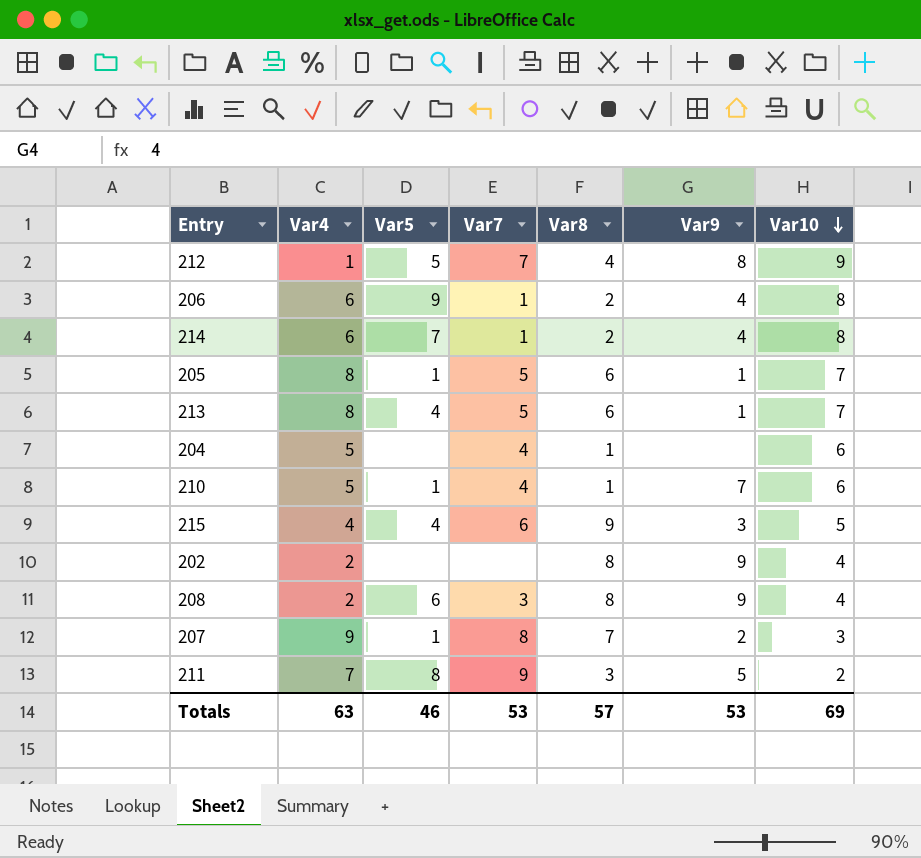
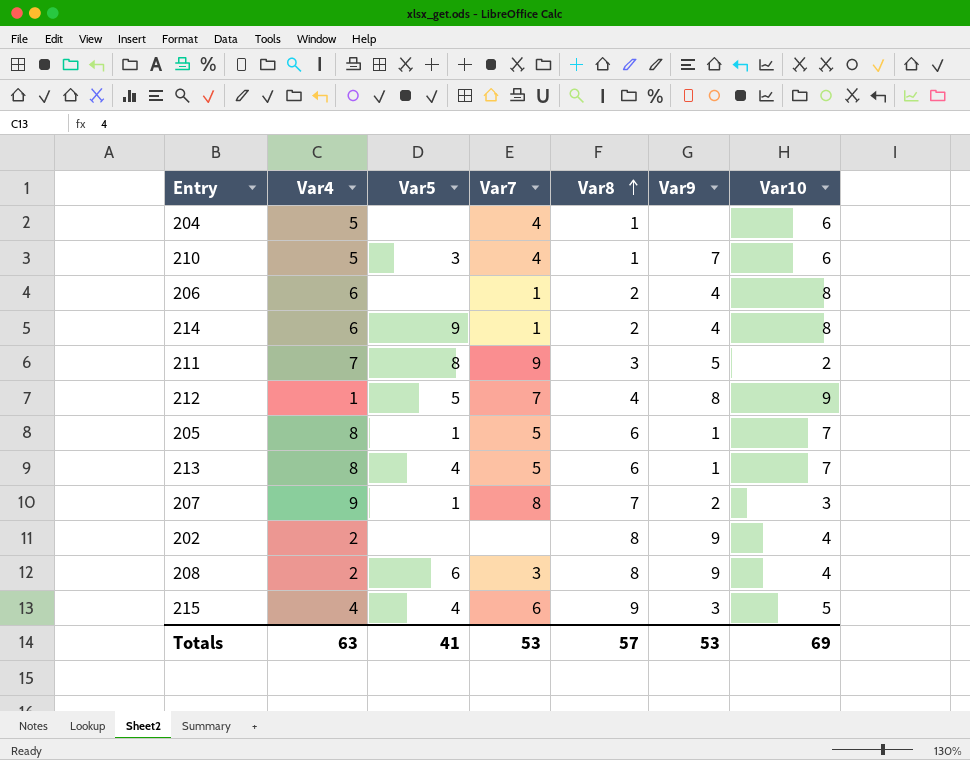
row order: Var10 descending -> Var8 ascending
210 | Var5: 1 -> 3
206 | Var5: 9 -> none
214 | Var5: 7 -> 9
Totals | Var5: 46 -> 41

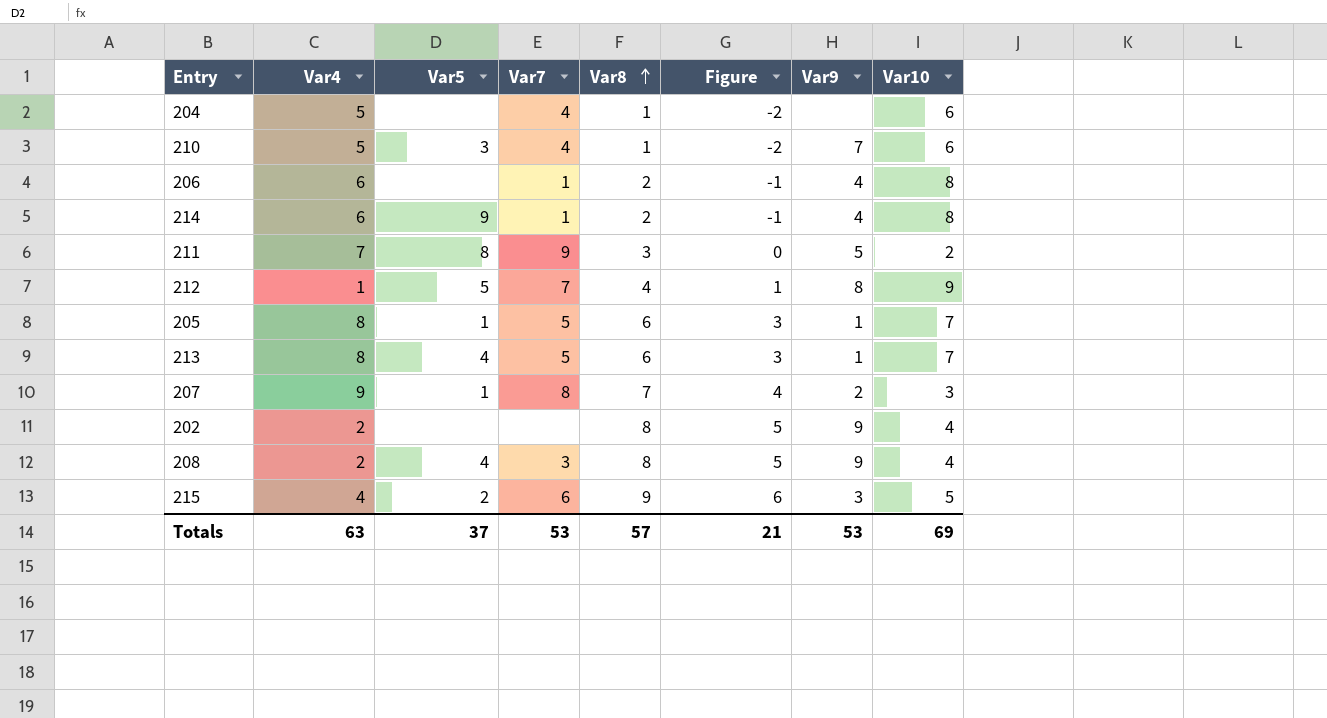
column Figure | formula: none -> [Var8] - 3
208 | Var5: 6 -> 4
215 | Var5: 4 -> 2
Totals | Var5: 41 -> 37

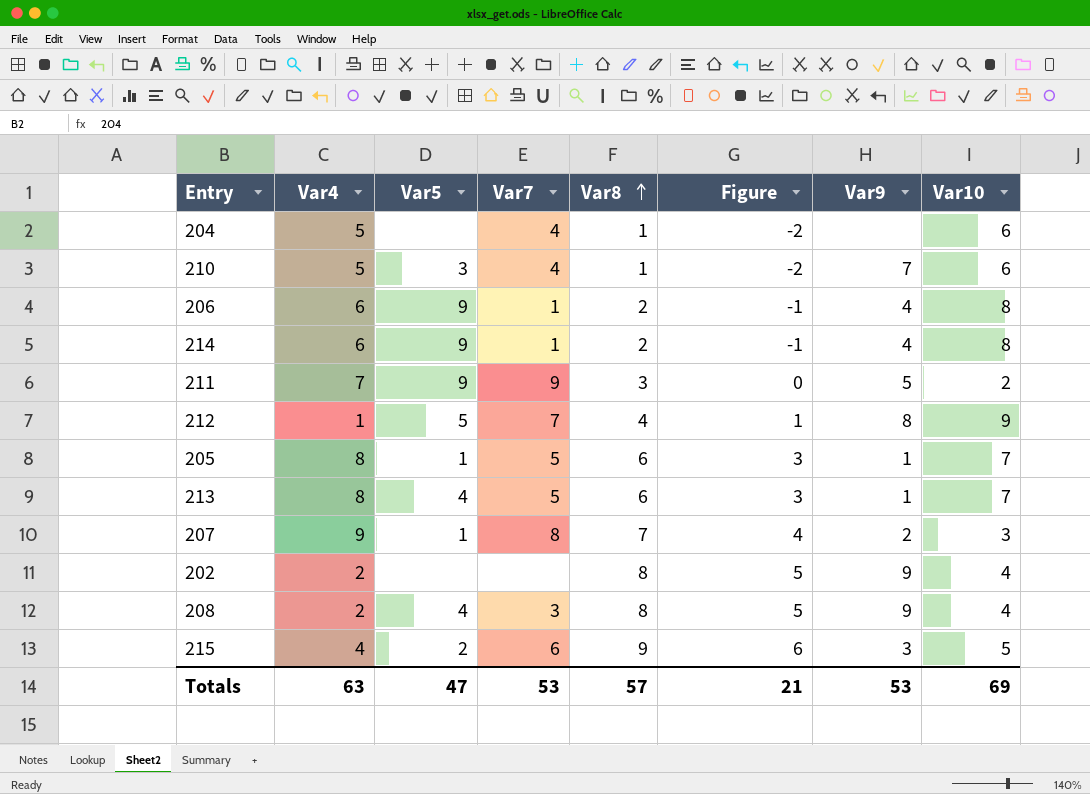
206 | Var5: none -> 9
211 | Var5: 8 -> 9
Totals | Var5: 37 -> 47

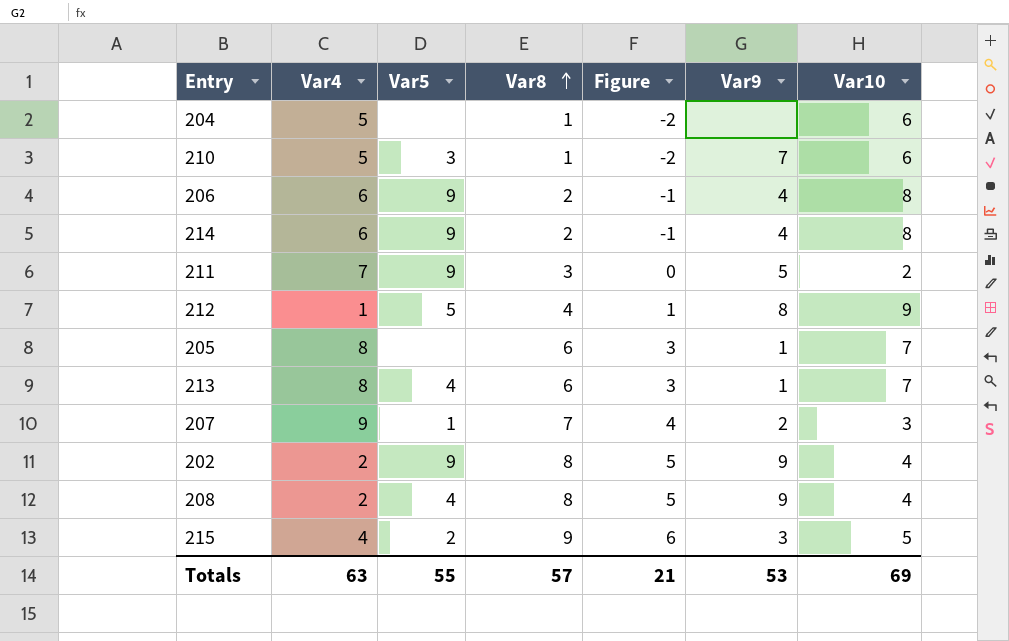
column Var7 | position: 4 -> none
205 | Var5: 1 -> none
202 | Var5: none -> 9
Totals | Var5: 47 -> 55

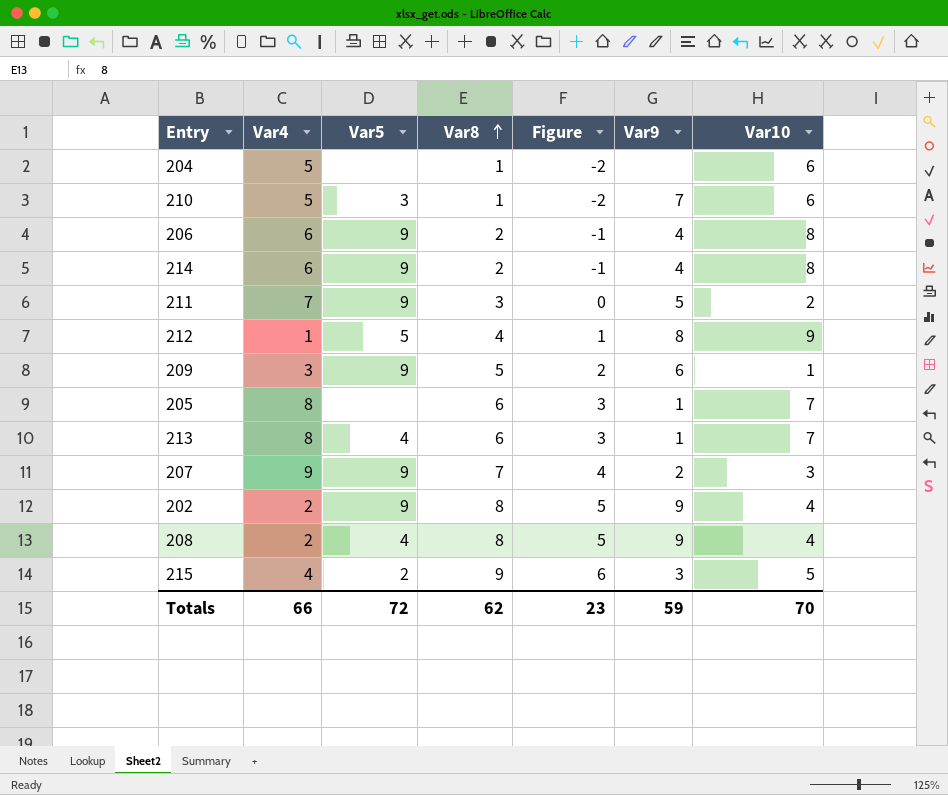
row 209: none -> 3 | 9 | 5 | 2 | 6 | 1
207 | Var5: 1 -> 9
Totals | Var4: 63 -> 66
Totals | Var5: 55 -> 72
Totals | Var8: 57 -> 62
Totals | Figure: 21 -> 23
Totals | Var9: 53 -> 59
Totals | Var10: 69 -> 70

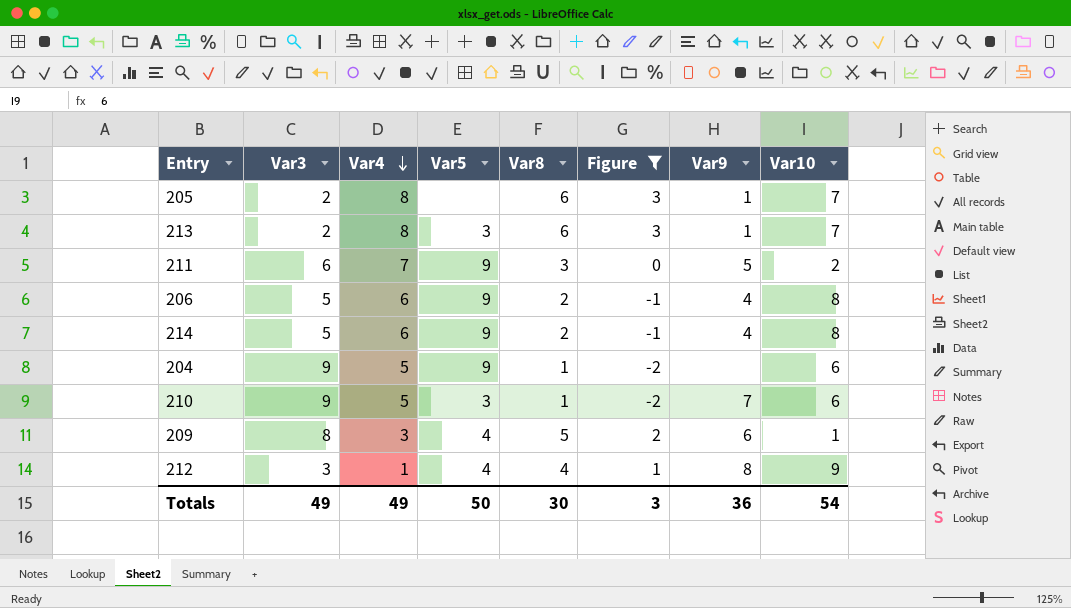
filter: none -> Figure <= 3
row order: Var8 ascending -> Var4 descending
column Var3 | position: none -> 2
213 | Var5: 4 -> 3
204 | Var5: none -> 9
209 | Var5: 9 -> 4
212 | Var5: 5 -> 4
Totals | Var4: 66 -> 49
Totals | Var5: 72 -> 50
Totals | Var8: 62 -> 30
Totals | Figure: 23 -> 3
Totals | Var9: 59 -> 36
Totals | Var10: 70 -> 54

